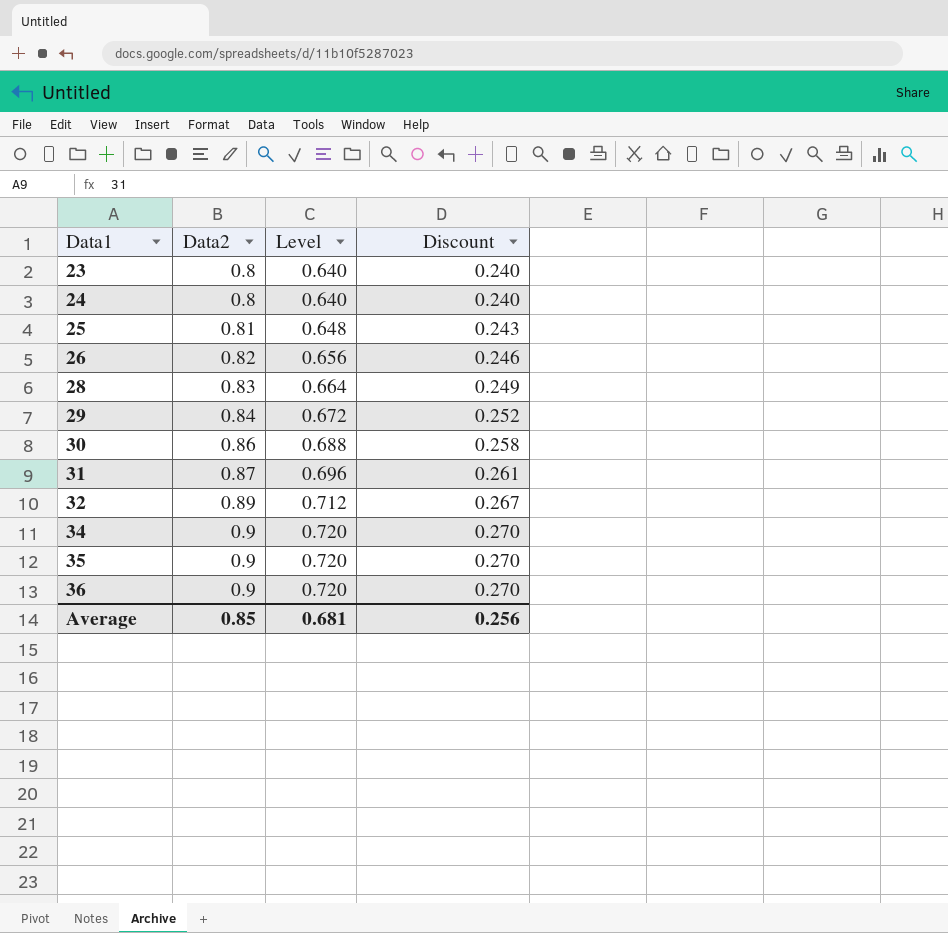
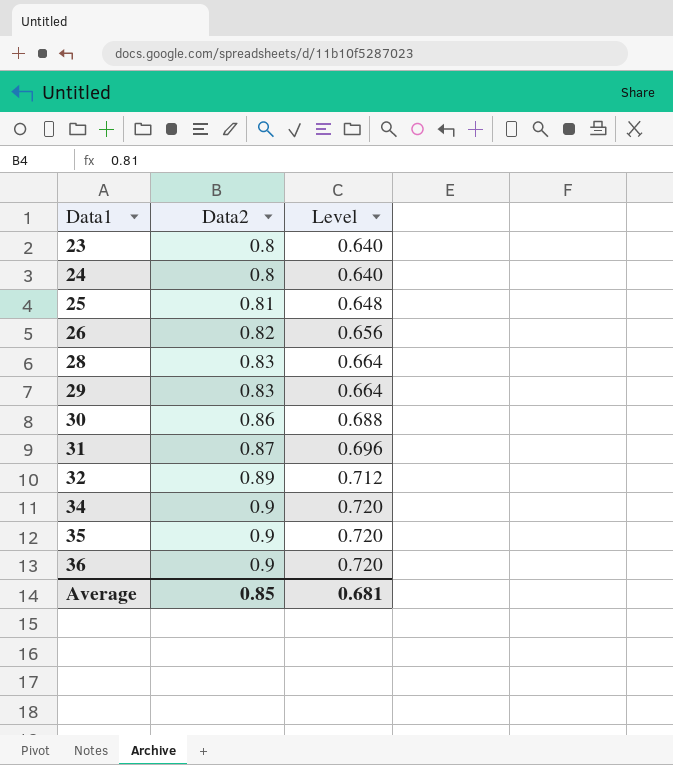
column Discount | formula: [Data2] * 0.3 -> none
29 | Data2: 0.84 -> 0.83
29 | Level: 0.672 -> 0.664

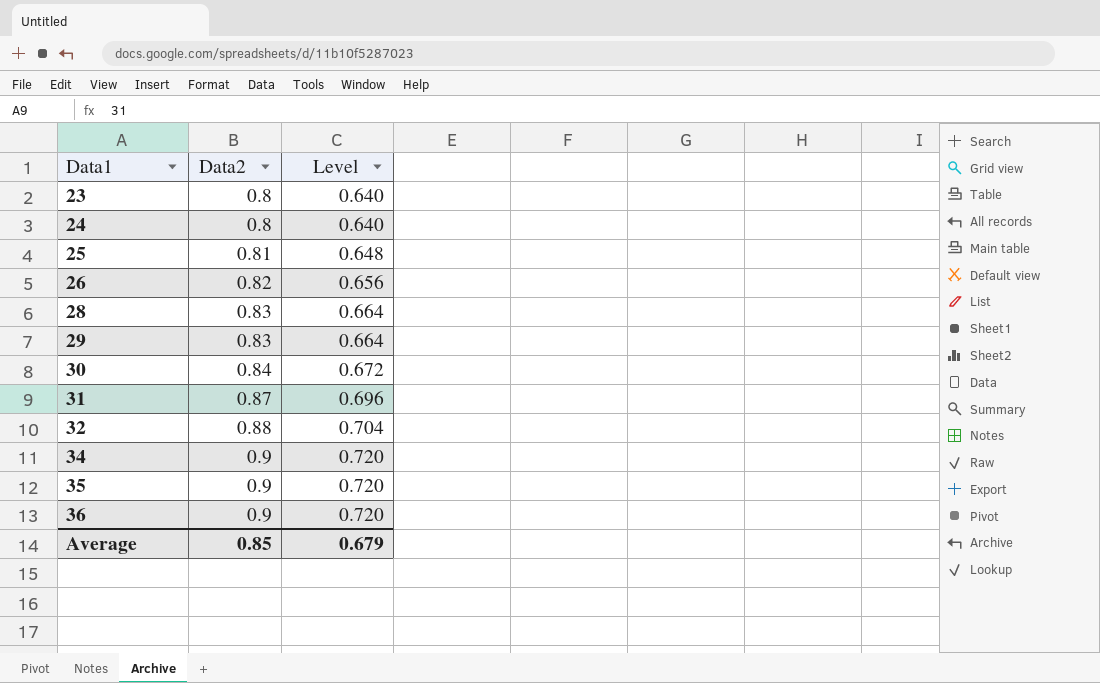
30 | Data2: 0.86 -> 0.84
30 | Level: 0.688 -> 0.672
32 | Data2: 0.89 -> 0.88
32 | Level: 0.712 -> 0.704
Average | Level: 0.681 -> 0.679

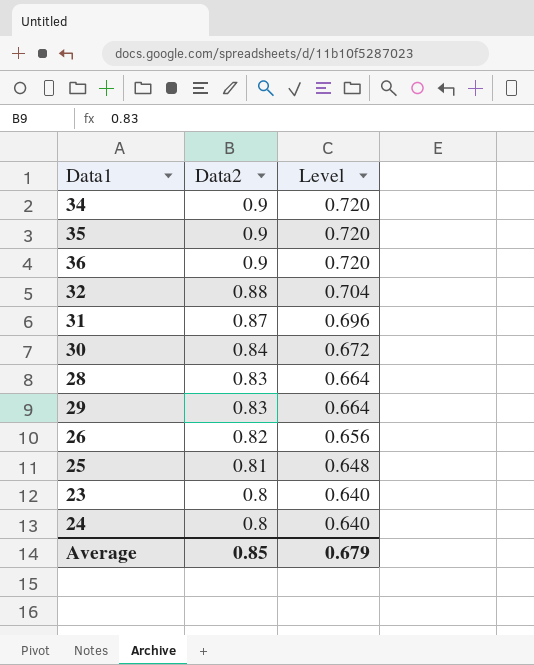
row order: Data1 ascending -> Data2 descending

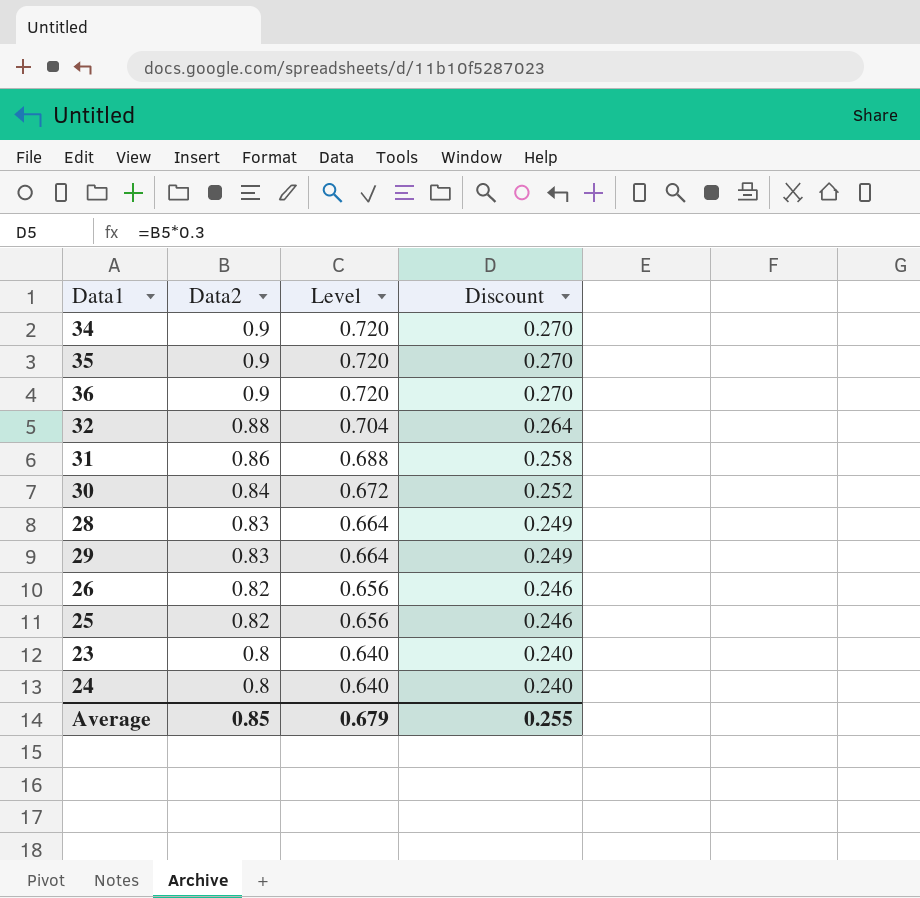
column Discount | formula: none -> [Data2] * 0.3
31 | Data2: 0.87 -> 0.86
31 | Level: 0.696 -> 0.688
25 | Data2: 0.81 -> 0.82
25 | Level: 0.648 -> 0.656

